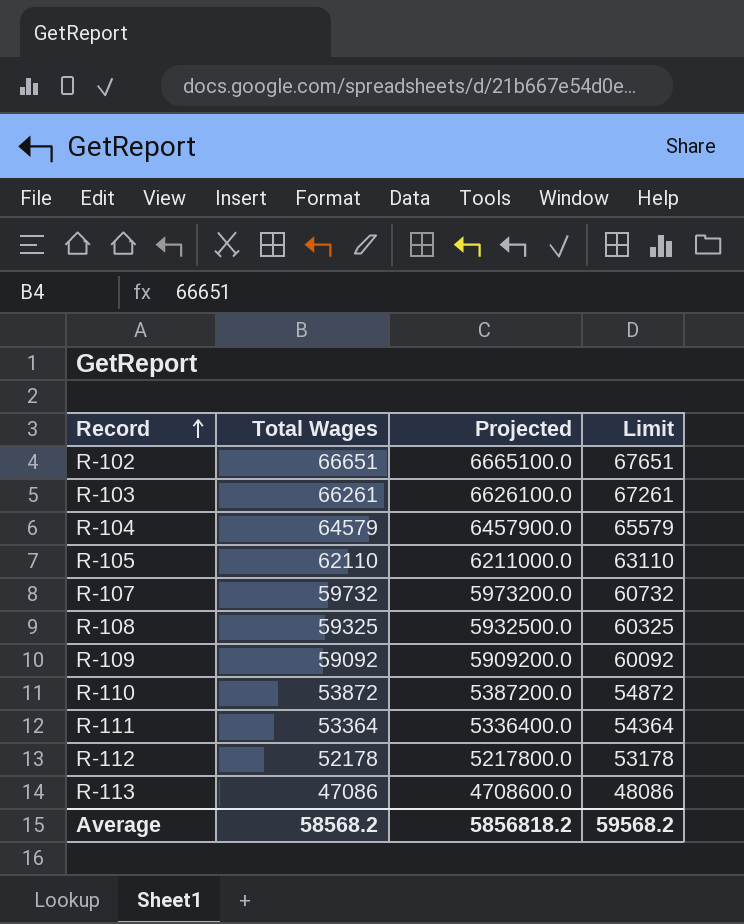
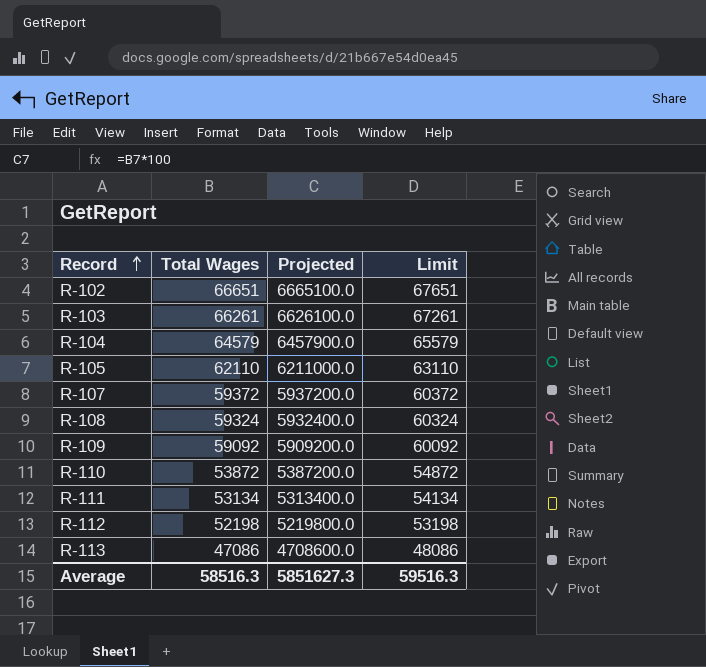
R-107 | Total Wages: 59732 -> 59372
R-107 | Projected: 5973200.0 -> 5937200.0
R-107 | Limit: 60732 -> 60372
R-108 | Total Wages: 59325 -> 59324
R-108 | Projected: 5932500.0 -> 5932400.0
R-108 | Limit: 60325 -> 60324
R-111 | Total Wages: 53364 -> 53134
R-111 | Projected: 5336400.0 -> 5313400.0
R-111 | Limit: 54364 -> 54134
R-112 | Total Wages: 52178 -> 52198
R-112 | Projected: 5217800.0 -> 5219800.0
R-112 | Limit: 53178 -> 53198
Average | Total Wages: 58568.2 -> 58516.3
Average | Projected: 5856818.2 -> 5851627.3
Average | Limit: 59568.2 -> 59516.3

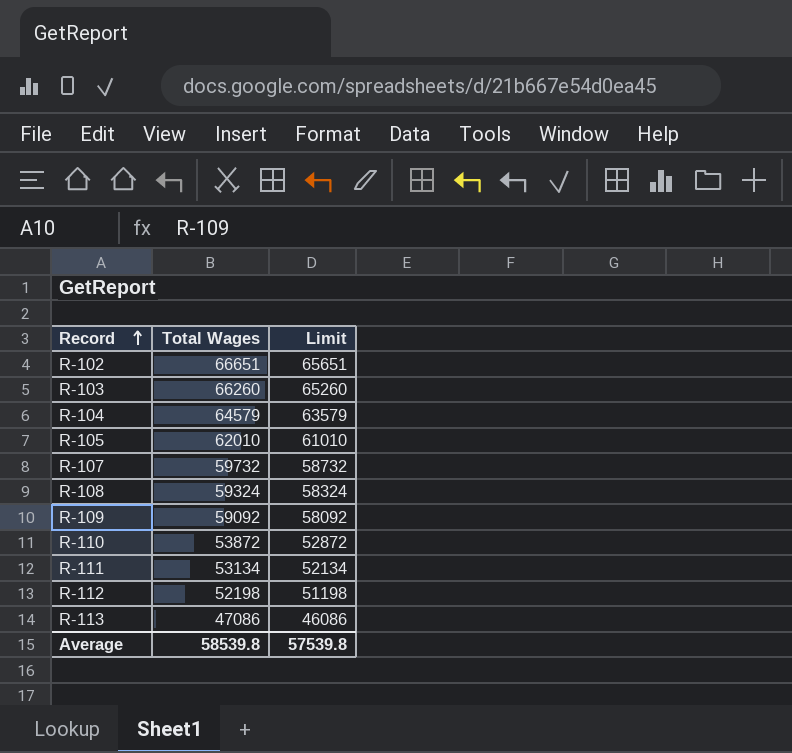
column Projected | formula: [Total Wages] * 100 -> none
column Limit | formula: [Total Wages] + 1000 -> [Total Wages] - 1000
R-103 | Total Wages: 66261 -> 66260
R-105 | Total Wages: 62110 -> 62010
R-107 | Total Wages: 59372 -> 59732
Average | Total Wages: 58516.3 -> 58539.8
Average | Limit: 59516.3 -> 57539.8

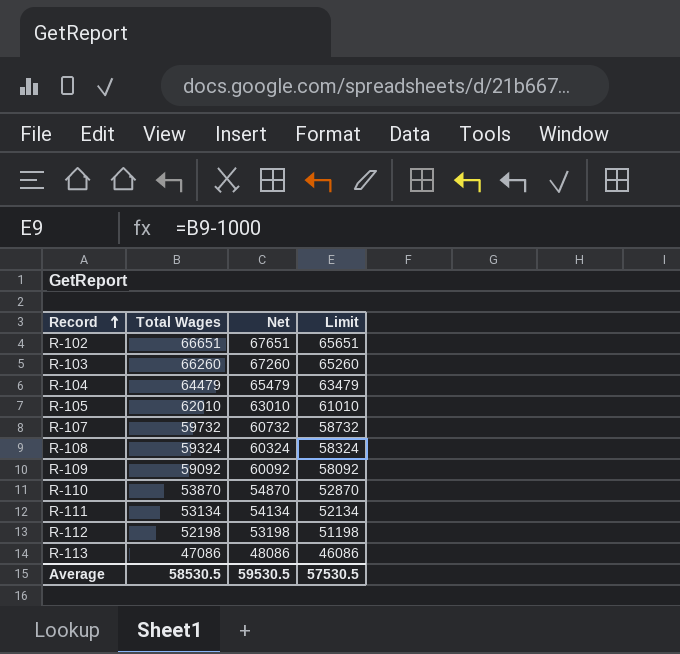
column Net | formula: none -> [Total Wages] + 1000
R-104 | Total Wages: 64579 -> 64479
R-104 | Limit: 63579 -> 63479
R-110 | Total Wages: 53872 -> 53870
R-110 | Limit: 52872 -> 52870
Average | Total Wages: 58539.8 -> 58530.5
Average | Limit: 57539.8 -> 57530.5

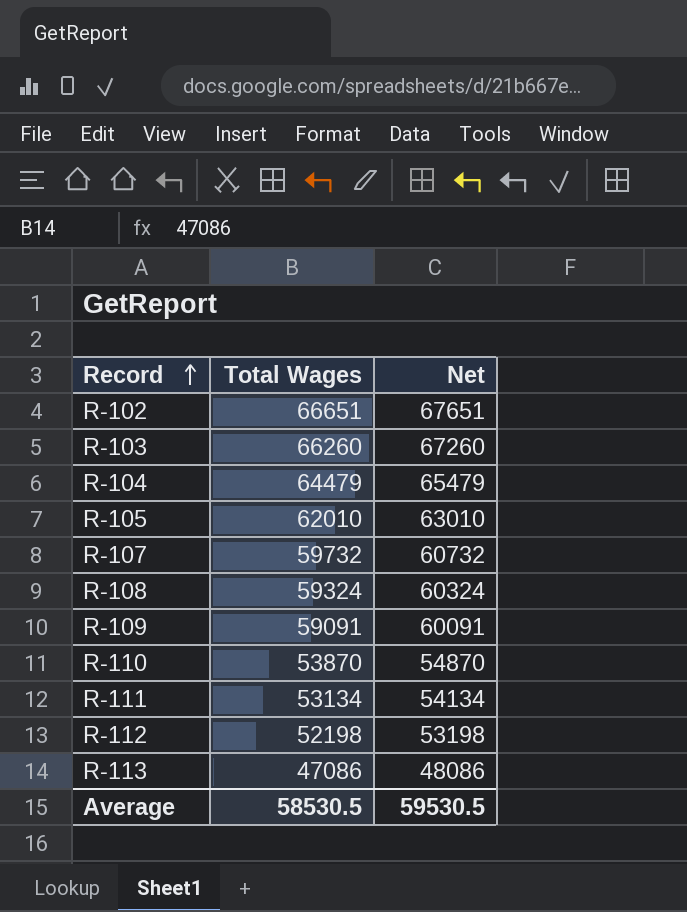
column Limit | formula: [Total Wages] - 1000 -> none
R-109 | Total Wages: 59092 -> 59091
R-109 | Net: 60092 -> 60091

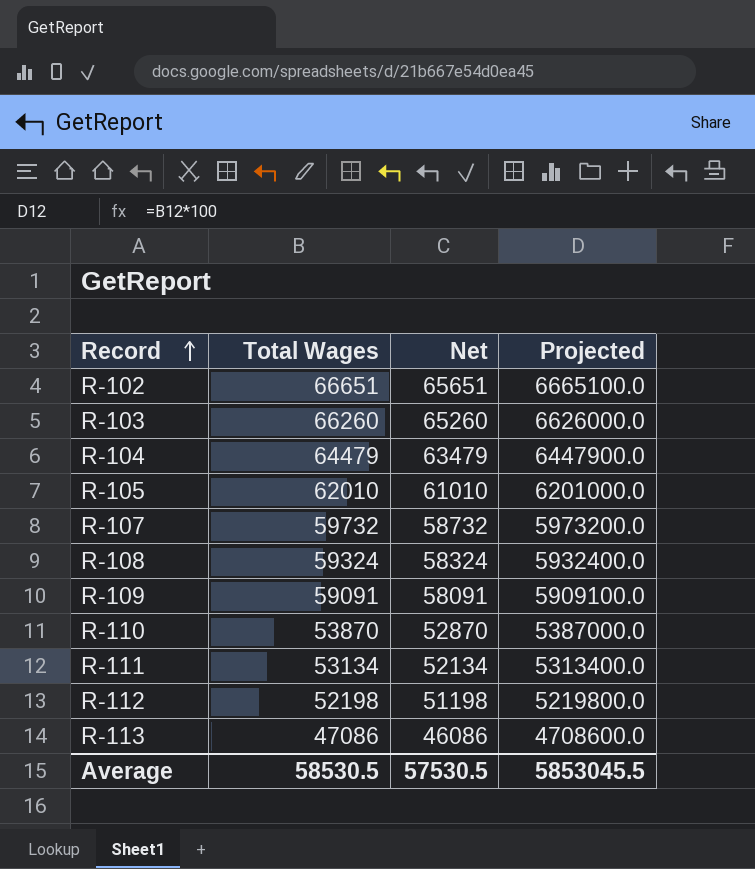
column Net | formula: [Total Wages] + 1000 -> [Total Wages] - 1000
column Projected | formula: none -> [Total Wages] * 100
Average | Net: 59530.5 -> 57530.5

